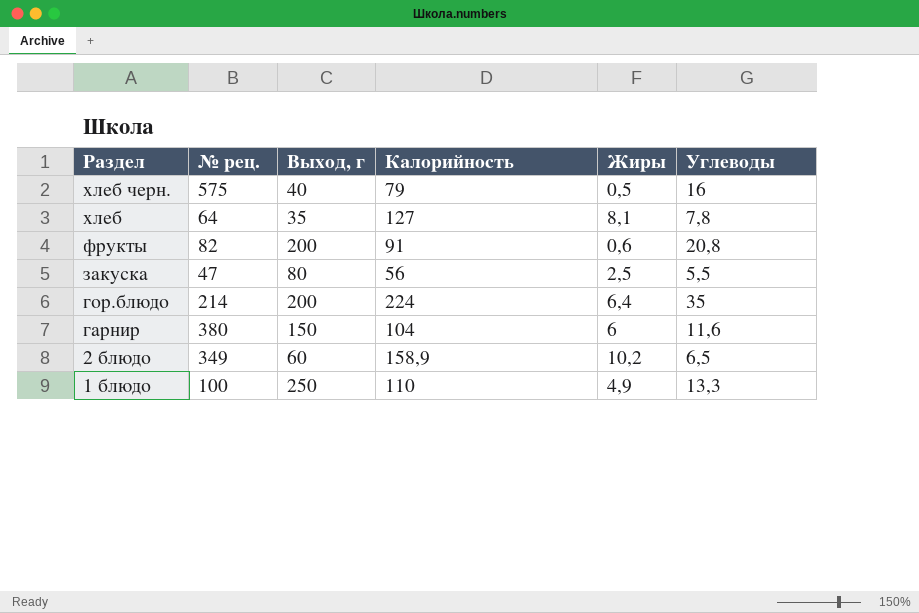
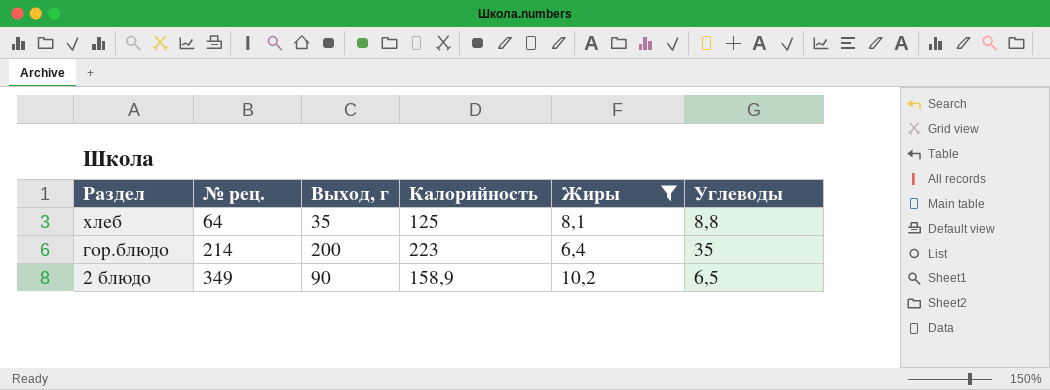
filter: none -> Жиры >= 6,4
хлеб | Калорийность: 127 -> 125
хлеб | Углеводы: 7,8 -> 8,8
гор.блюдо | Калорийность: 224 -> 223
2 блюдо | Выход, г: 60 -> 90

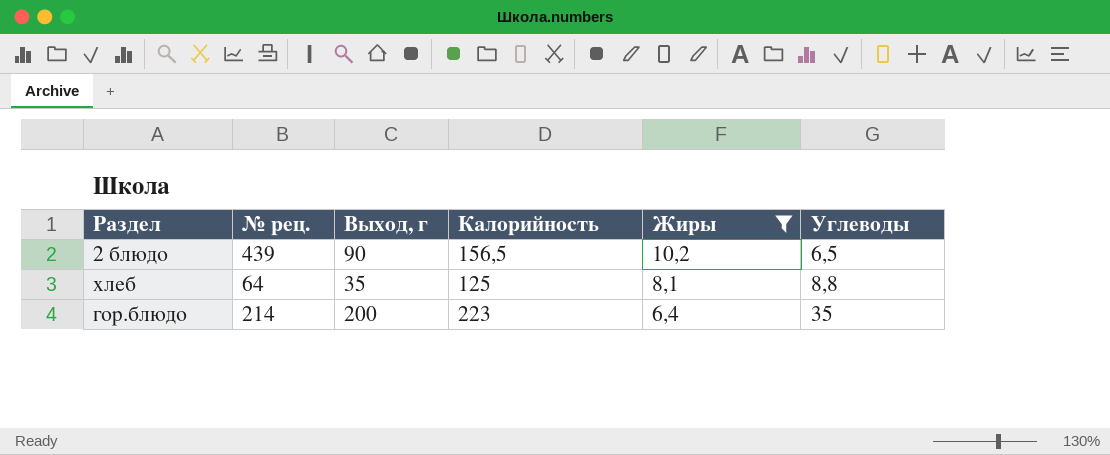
row order: Раздел descending -> Жиры descending
2 блюдо | № рец.: 349 -> 439
2 блюдо | Калорийность: 158,9 -> 156,5

